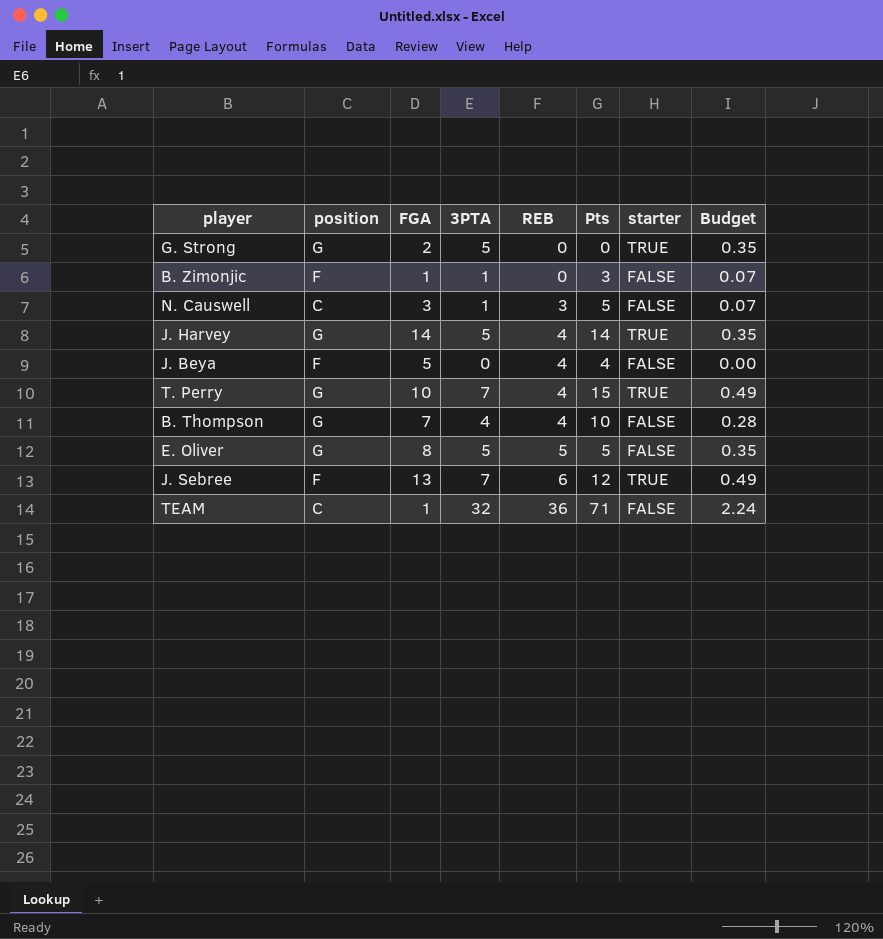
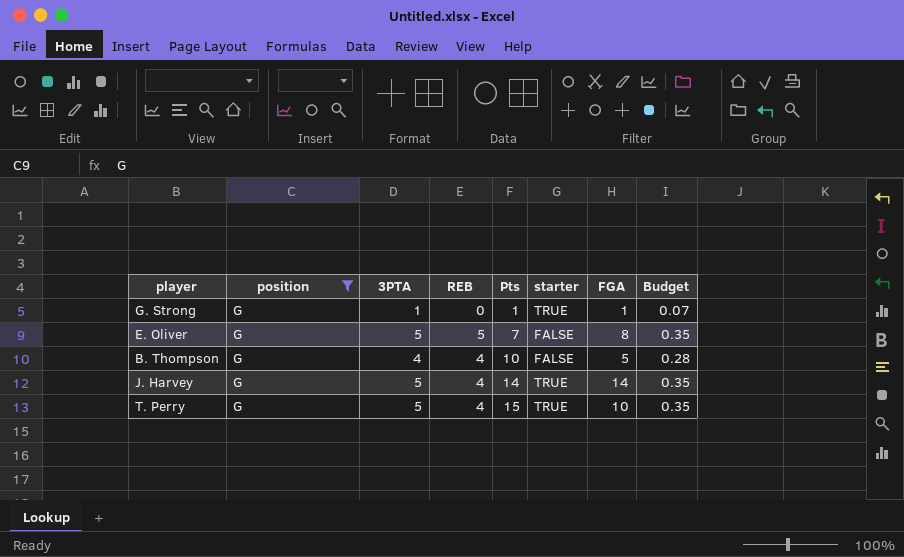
filter: none -> position = G
row order: REB ascending -> Pts ascending
column FGA | position: 3 -> 7
G. Strong | 3PTA: 5 -> 1
G. Strong | Pts: 0 -> 1
G. Strong | FGA: 2 -> 1
G. Strong | Budget: 0.35 -> 0.07
E. Oliver | Pts: 5 -> 7
B. Thompson | FGA: 7 -> 5
T. Perry | 3PTA: 7 -> 5
T. Perry | Budget: 0.49 -> 0.35

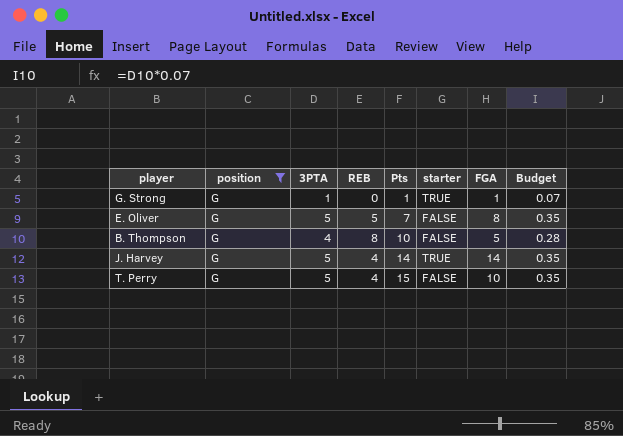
B. Thompson | REB: 4 -> 8
T. Perry | starter: TRUE -> FALSE

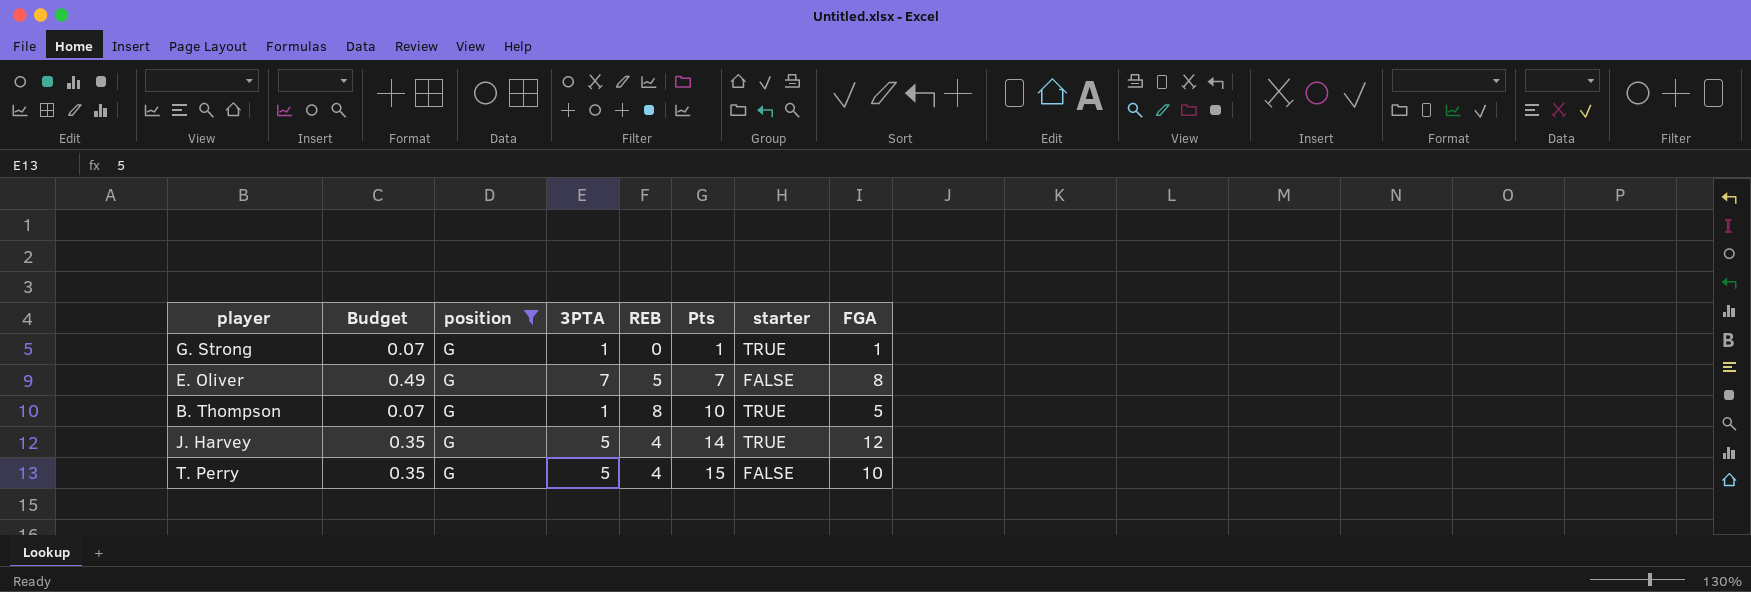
column Budget | position: 8 -> 2
E. Oliver | Budget: 0.35 -> 0.49
E. Oliver | 3PTA: 5 -> 7
B. Thompson | Budget: 0.28 -> 0.07
B. Thompson | 3PTA: 4 -> 1
B. Thompson | starter: FALSE -> TRUE
J. Harvey | FGA: 14 -> 12

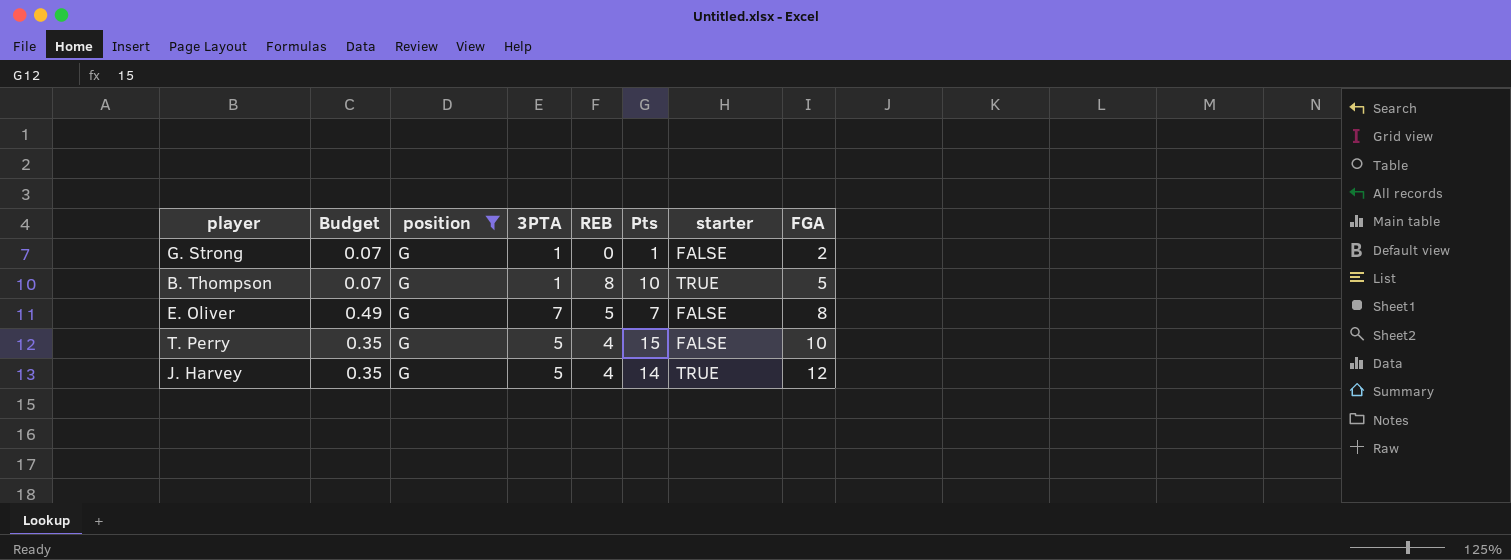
row order: Pts ascending -> FGA ascending
G. Strong | starter: TRUE -> FALSE
G. Strong | FGA: 1 -> 2

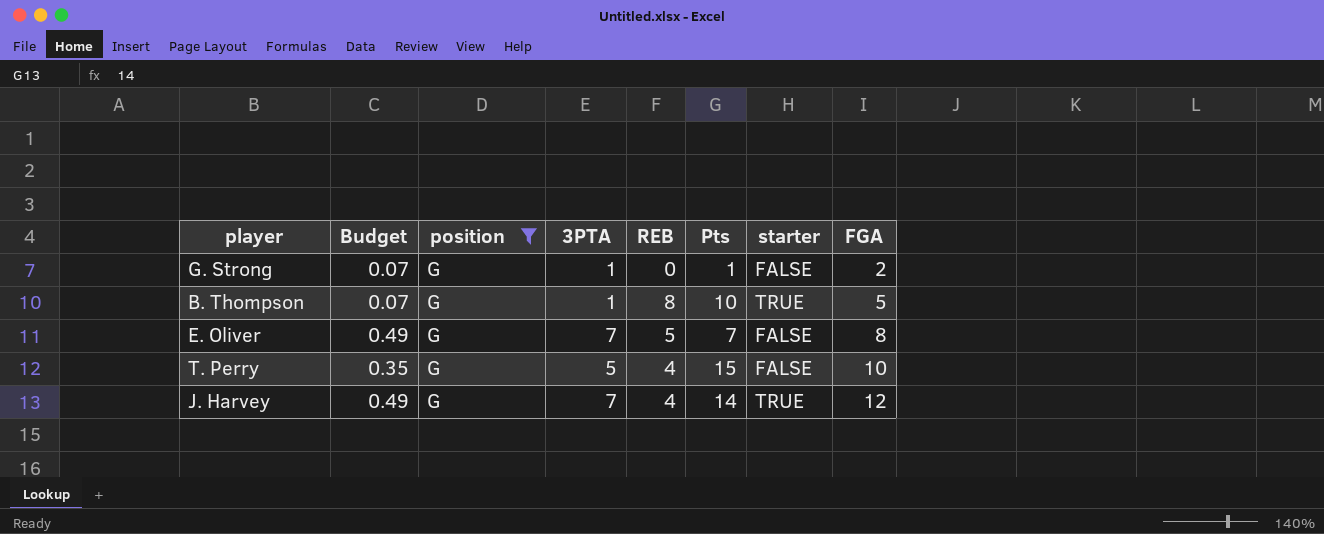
J. Harvey | Budget: 0.35 -> 0.49
J. Harvey | 3PTA: 5 -> 7

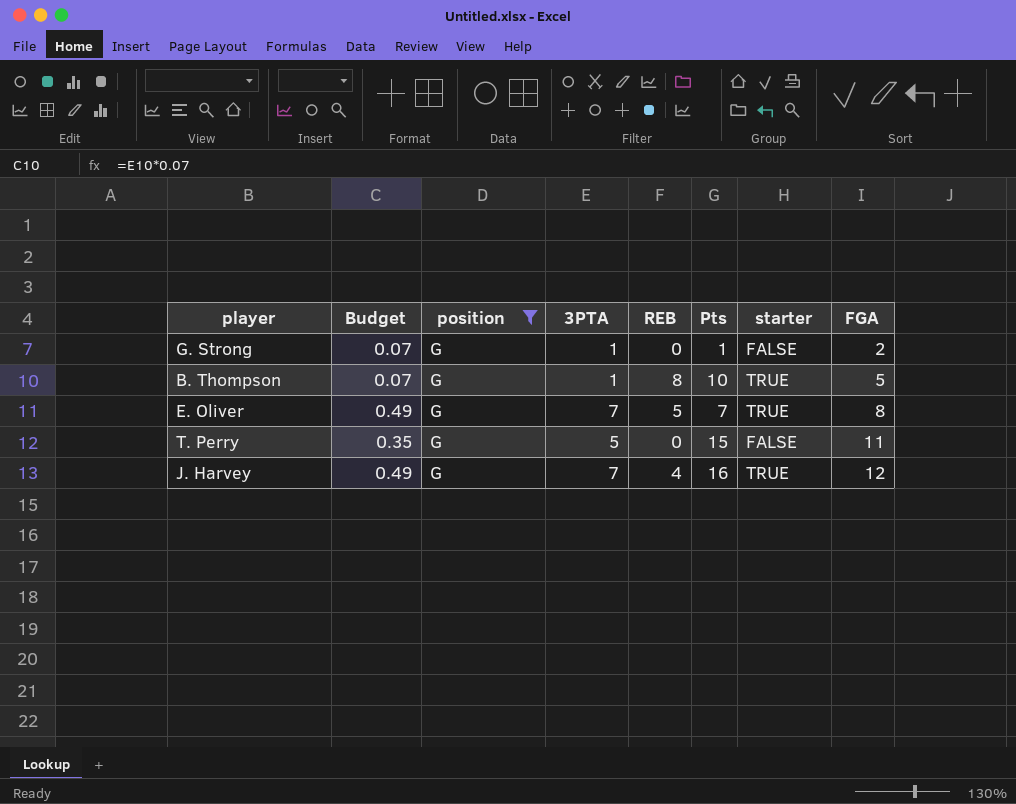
E. Oliver | starter: FALSE -> TRUE
T. Perry | REB: 4 -> 0
T. Perry | FGA: 10 -> 11
J. Harvey | Pts: 14 -> 16

